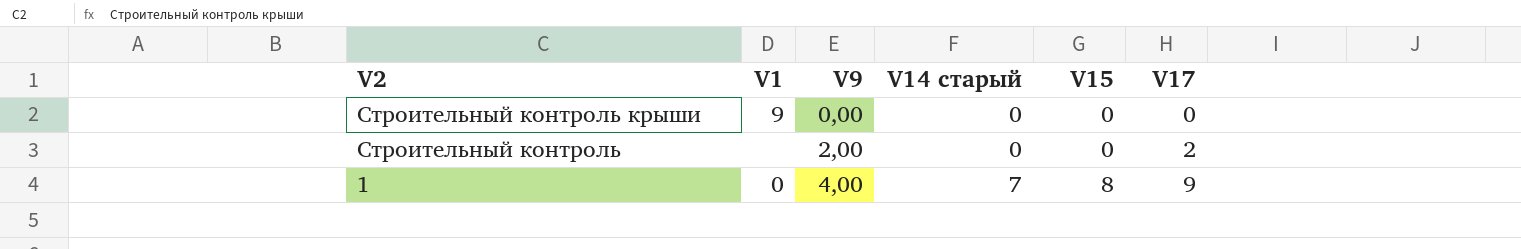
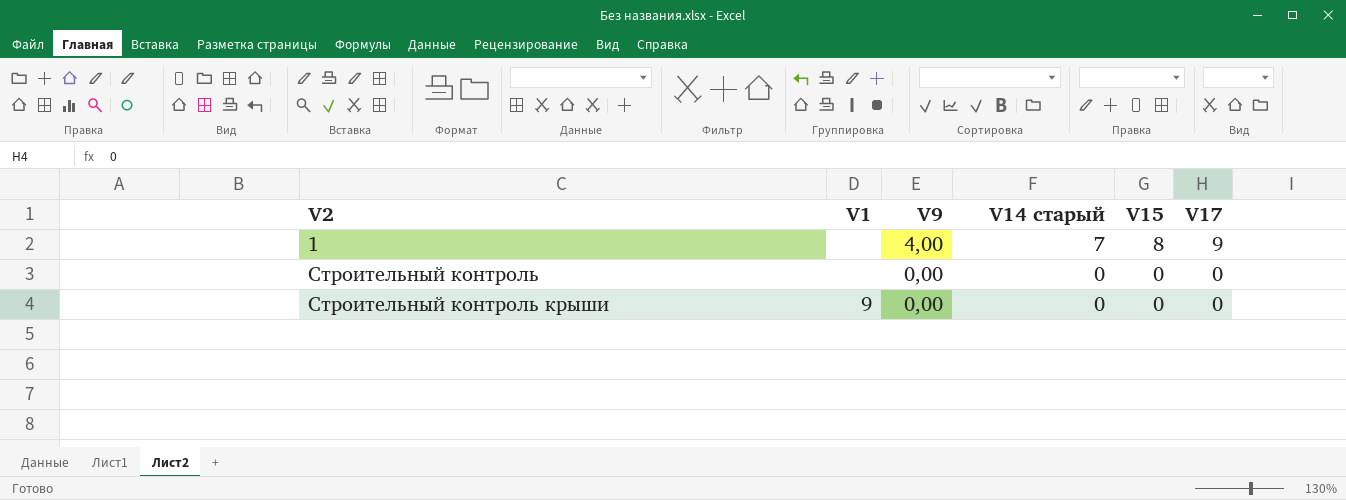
row order: V2 descending -> V2 ascending
1 | V1: 0 -> none
Строительный контроль | V9: 2,00 -> 0,00
Строительный контроль | V17: 2 -> 0

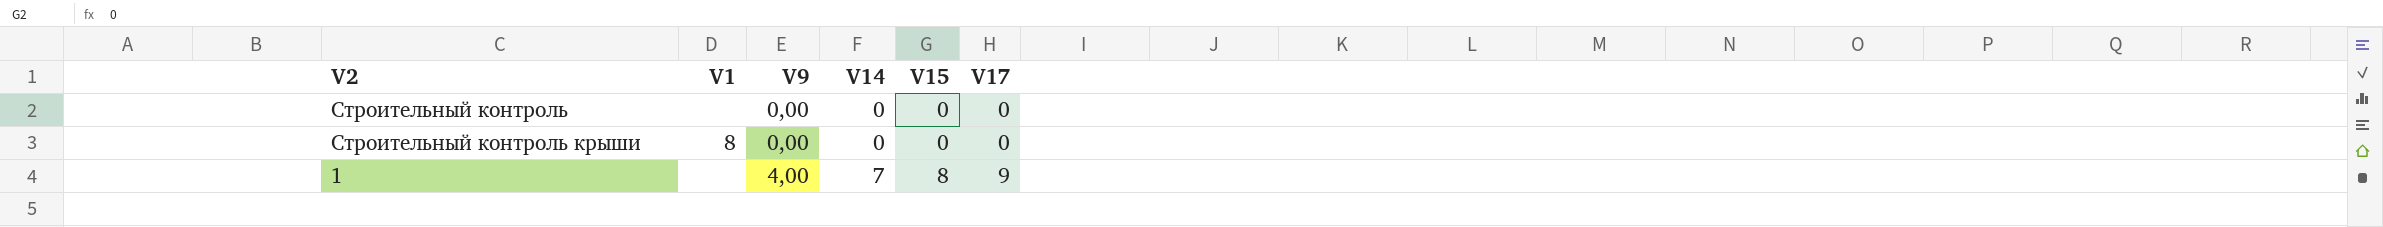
row order: V2 ascending -> V9 ascending
column name: V14 старый -> V14
Строительный контроль крыши | V1: 9 -> 8

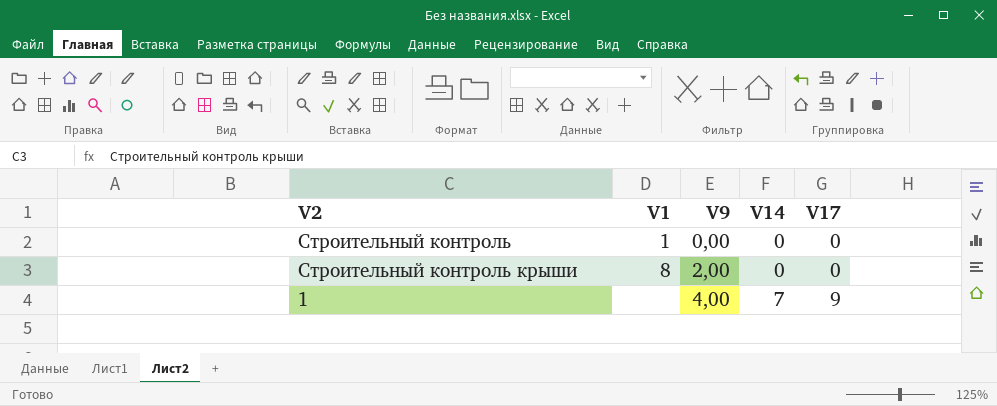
column V15 | position: 5 -> none
Строительный контроль | V1: none -> 1
Строительный контроль крыши | V9: 0,00 -> 2,00

